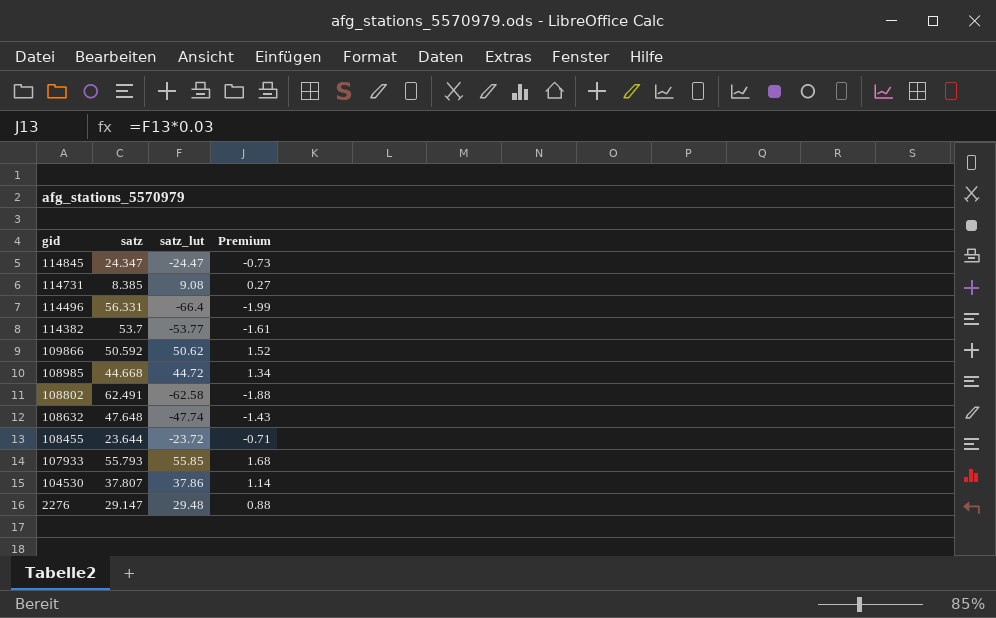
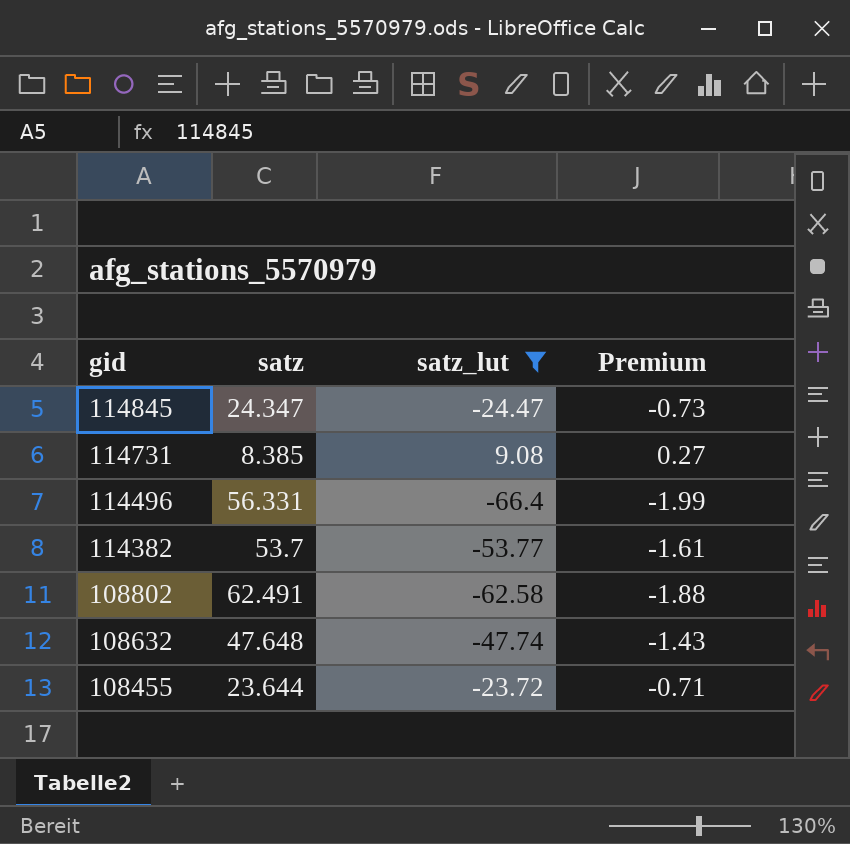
filter: none -> satz_lut <= 9.08

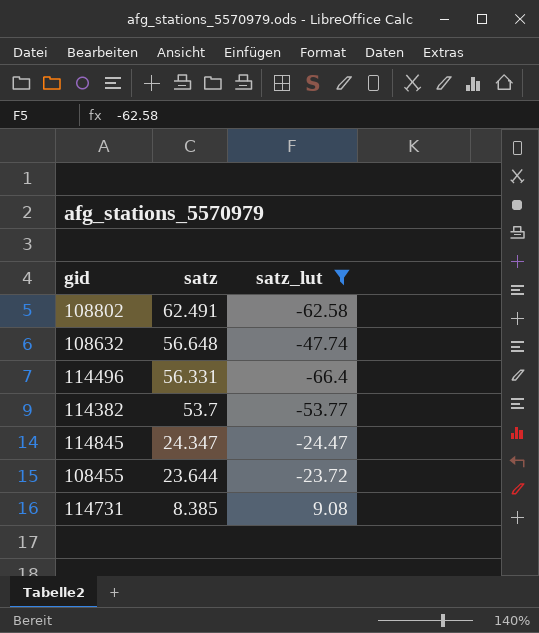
row order: gid descending -> satz descending
column Premium | formula: [satz_lut] * 0.03 -> none
108632 | satz: 47.648 -> 56.648

